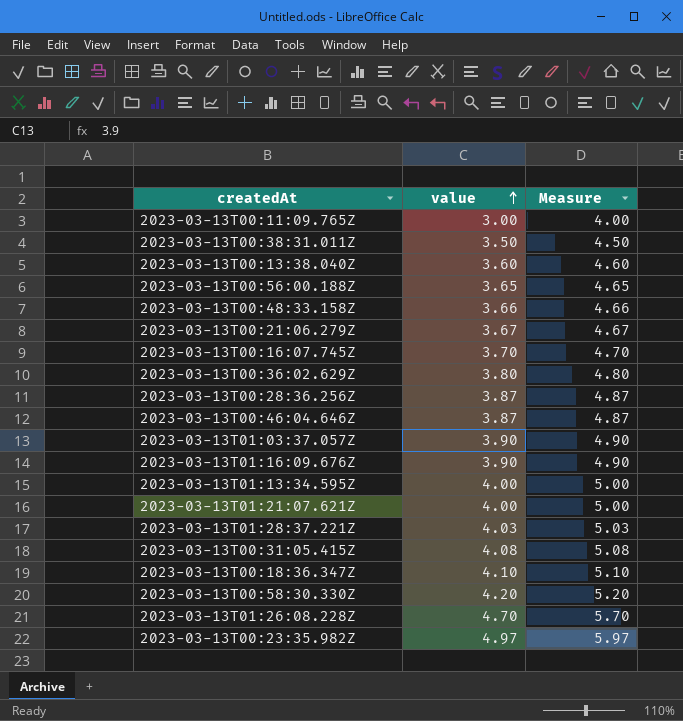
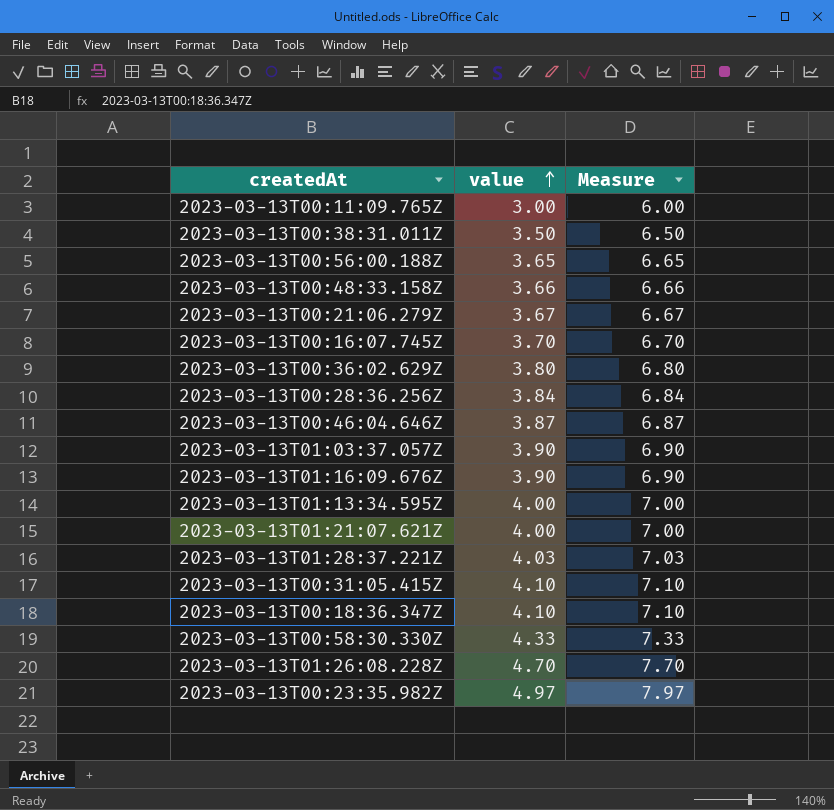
column Measure | formula: [value] + 1 -> [value] + 3
row 2023-03-13T00:13:38.040Z: 3.60 | 4.60 -> none
2023-03-13T00:28:36.256Z | value: 3.87 -> 3.84
2023-03-13T00:31:05.415Z | value: 4.08 -> 4.10
2023-03-13T00:58:30.330Z | value: 4.20 -> 4.33

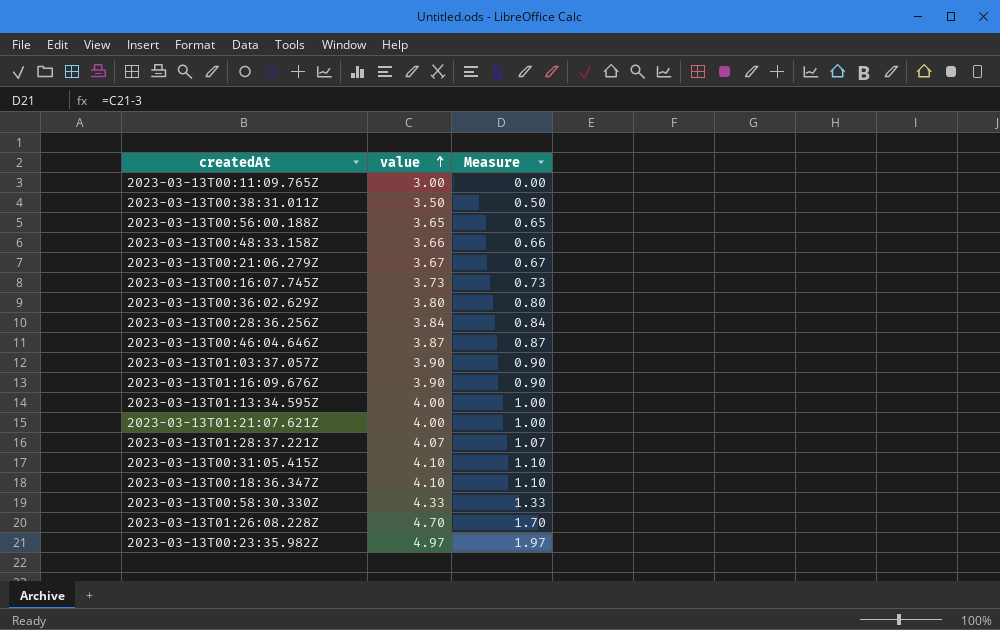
column Measure | formula: [value] + 3 -> [value] - 3
2023-03-13T00:16:07.745Z | value: 3.70 -> 3.73
2023-03-13T01:28:37.221Z | value: 4.03 -> 4.07

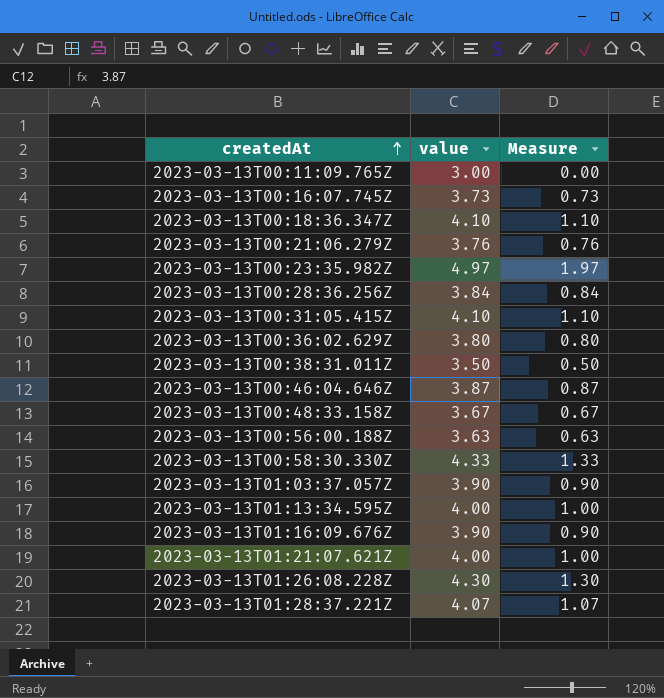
row order: value ascending -> createdAt ascending
2023-03-13T00:21:06.279Z | value: 3.67 -> 3.76
2023-03-13T00:21:06.279Z | Measure: 0.67 -> 0.76
2023-03-13T00:48:33.158Z | value: 3.66 -> 3.67
2023-03-13T00:48:33.158Z | Measure: 0.66 -> 0.67
2023-03-13T00:56:00.188Z | value: 3.65 -> 3.63
2023-03-13T00:56:00.188Z | Measure: 0.65 -> 0.63
2023-03-13T01:26:08.228Z | value: 4.70 -> 4.30
2023-03-13T01:26:08.228Z | Measure: 1.70 -> 1.30

